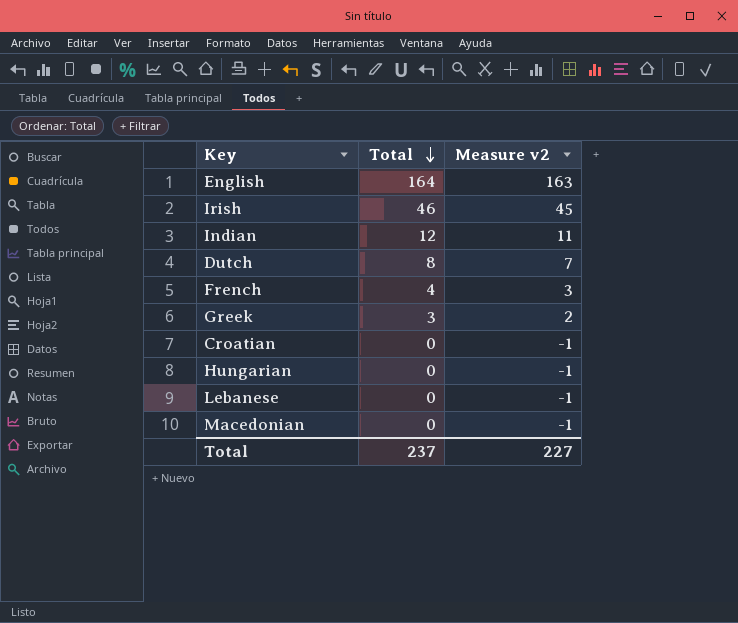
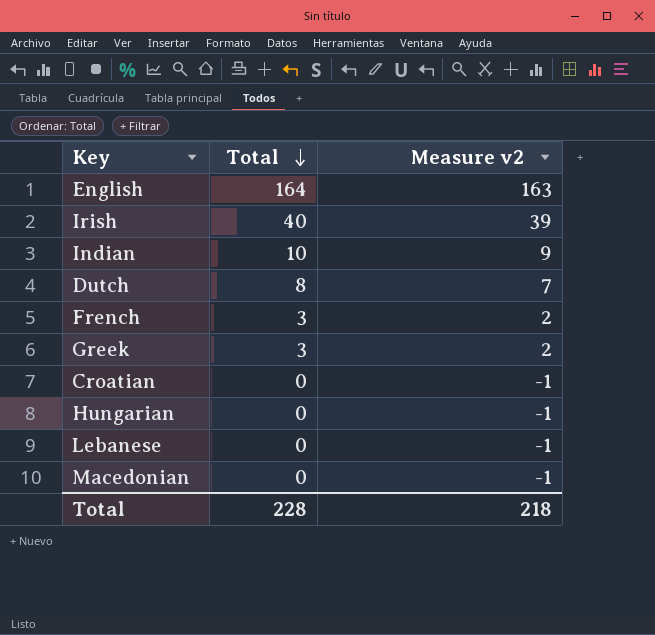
Irish | Total: 46 -> 40
Irish | Measure v2: 45 -> 39
Indian | Total: 12 -> 10
Indian | Measure v2: 11 -> 9
French | Total: 4 -> 3
French | Measure v2: 3 -> 2
Total | Total: 237 -> 228
Total | Measure v2: 227 -> 218

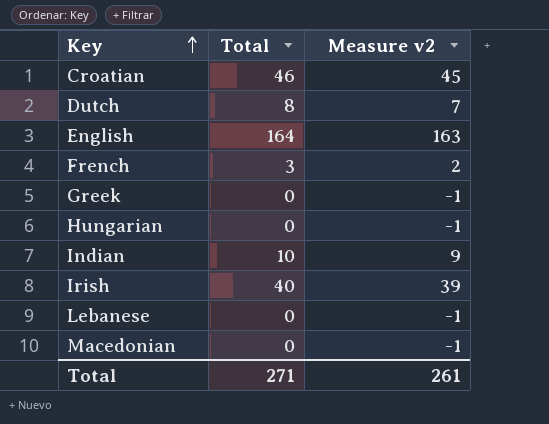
row order: Total descending -> Key ascending
Croatian | Total: 0 -> 46
Croatian | Measure v2: -1 -> 45
Greek | Total: 3 -> 0
Greek | Measure v2: 2 -> -1
Total | Total: 228 -> 271
Total | Measure v2: 218 -> 261

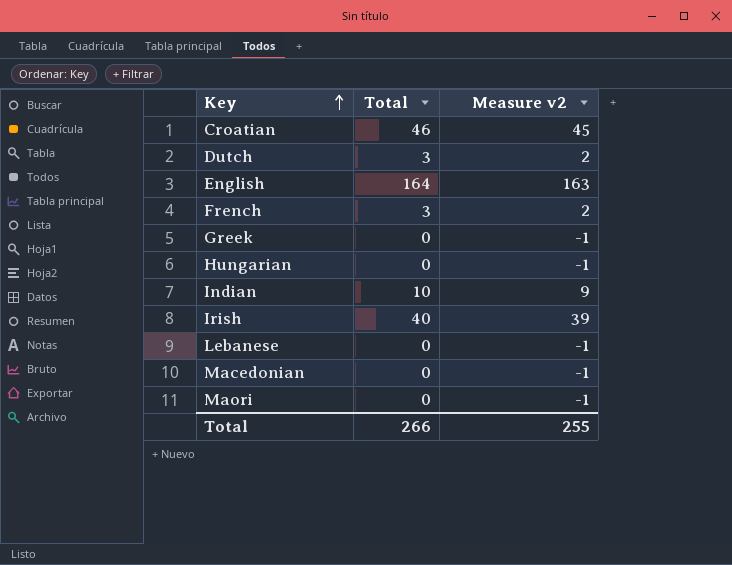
Dutch | Total: 8 -> 3
Dutch | Measure v2: 7 -> 2
row Maori: none -> 0 | -1
Total | Total: 271 -> 266
Total | Measure v2: 261 -> 255

